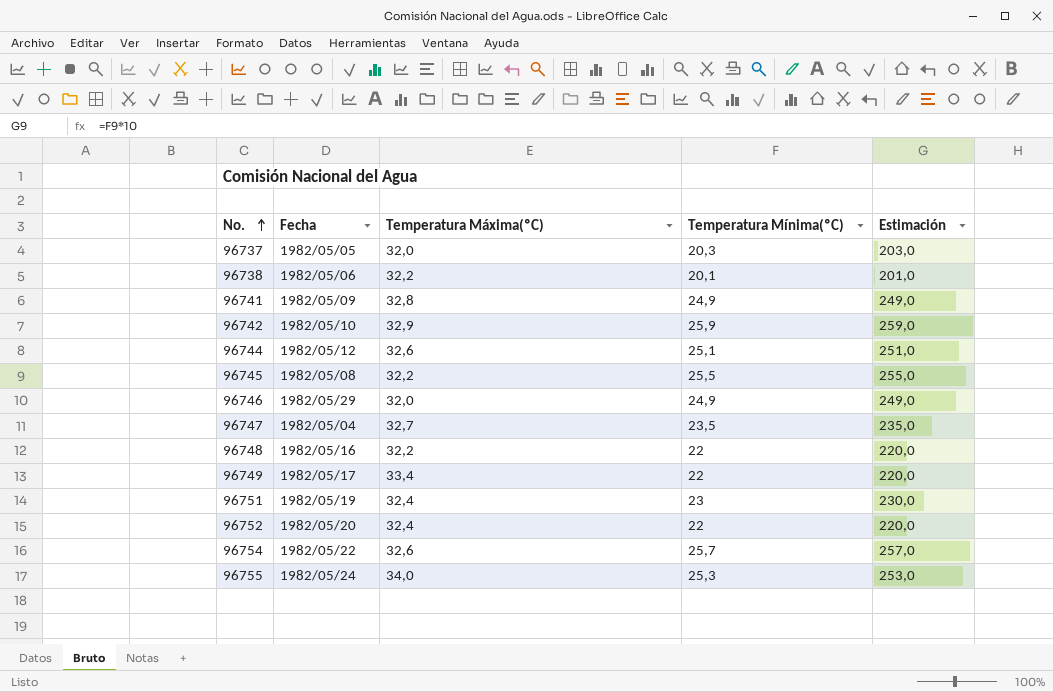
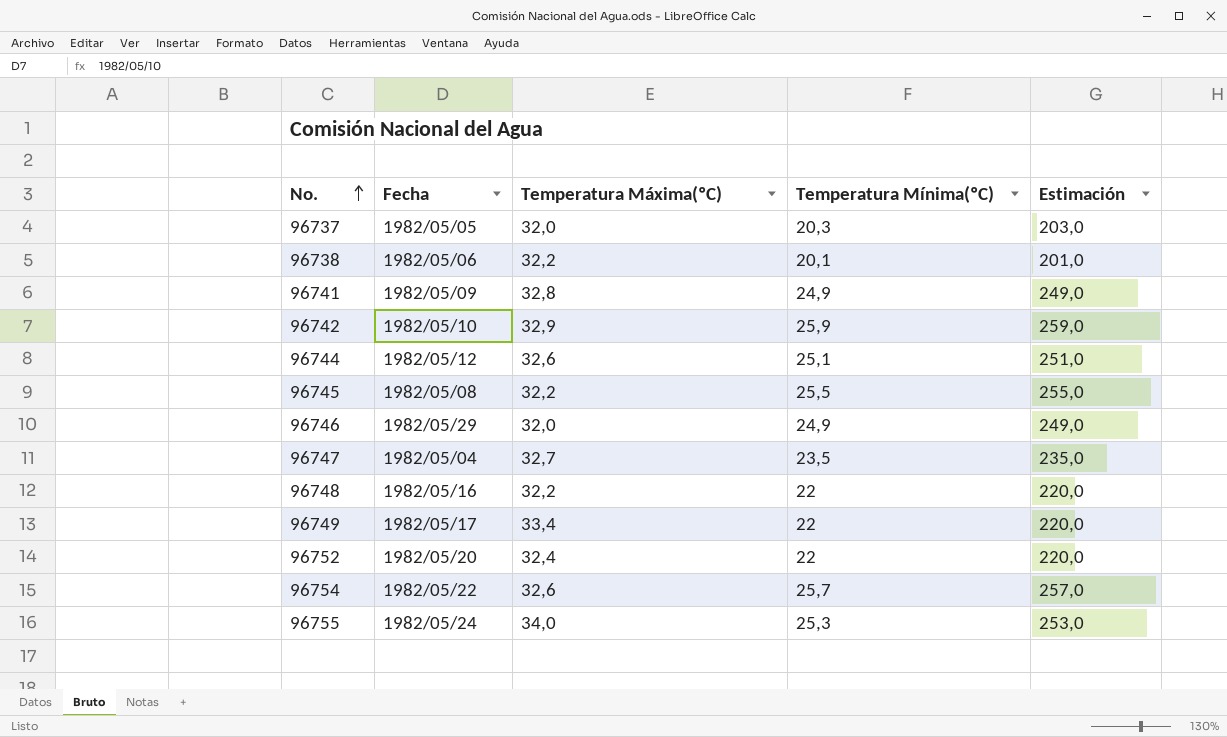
row 96751: 1982/05/19 | 32,4 | 23 | 230,0 -> none

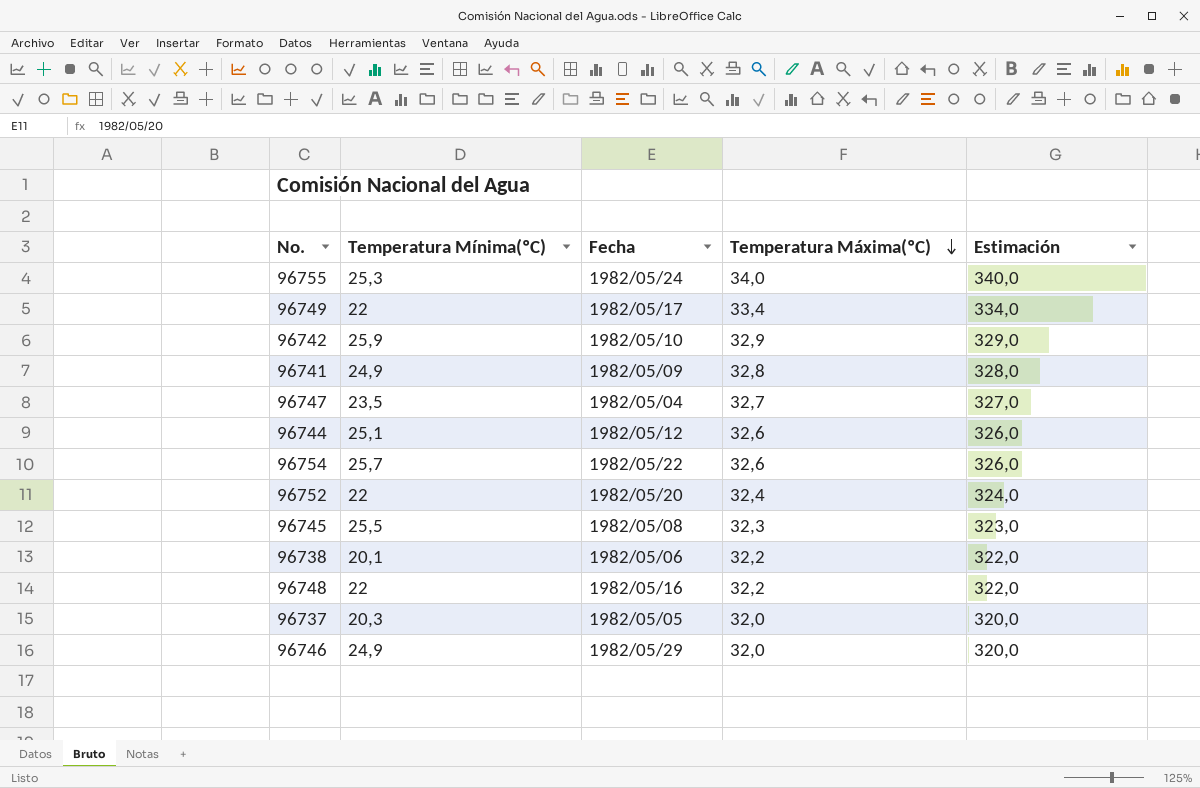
row order: No. ascending -> Temperatura Máxima(ºC) descending
column Temperatura Mínima(ºC) | position: 4 -> 2
column Estimación | formula: [Temperatura Mínima(ºC)] * 10 -> [Temperatura Máxima(ºC)] * 10
96745 | Temperatura Máxima(ºC): 32,2 -> 32,3

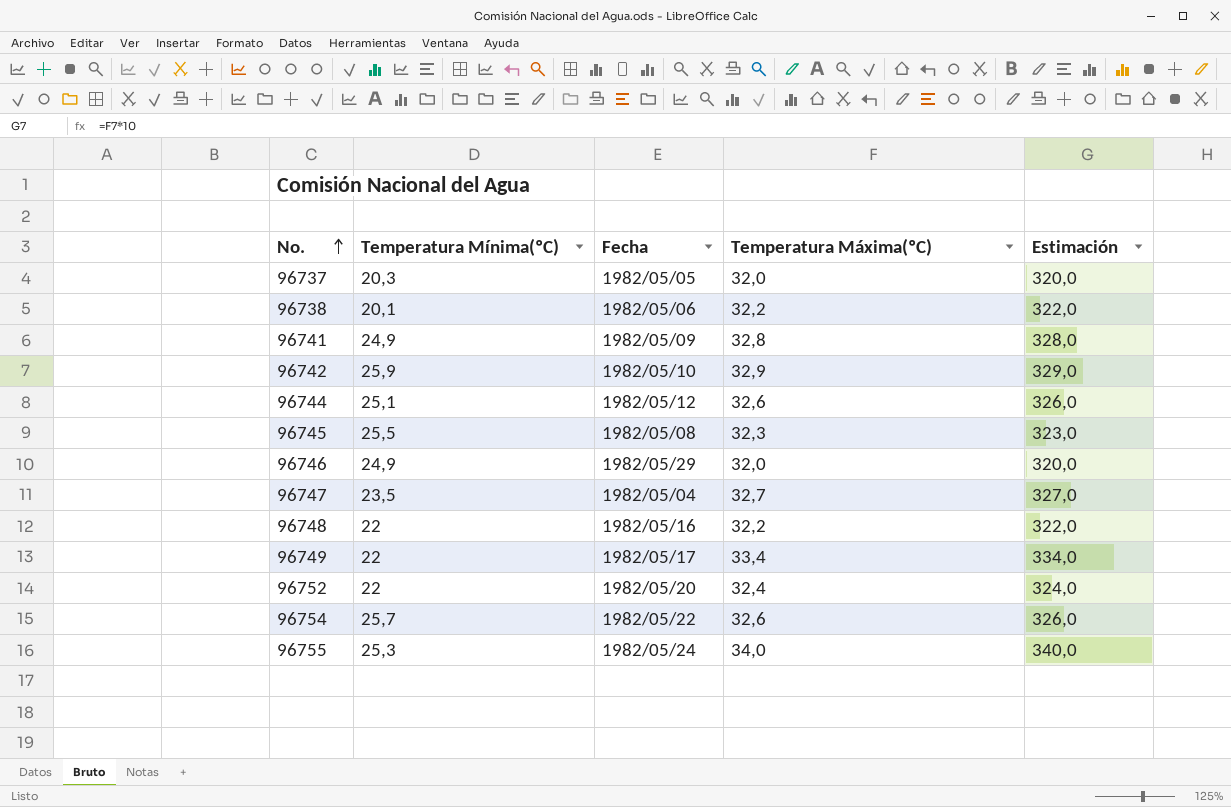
row order: Temperatura Máxima(ºC) descending -> No. ascending

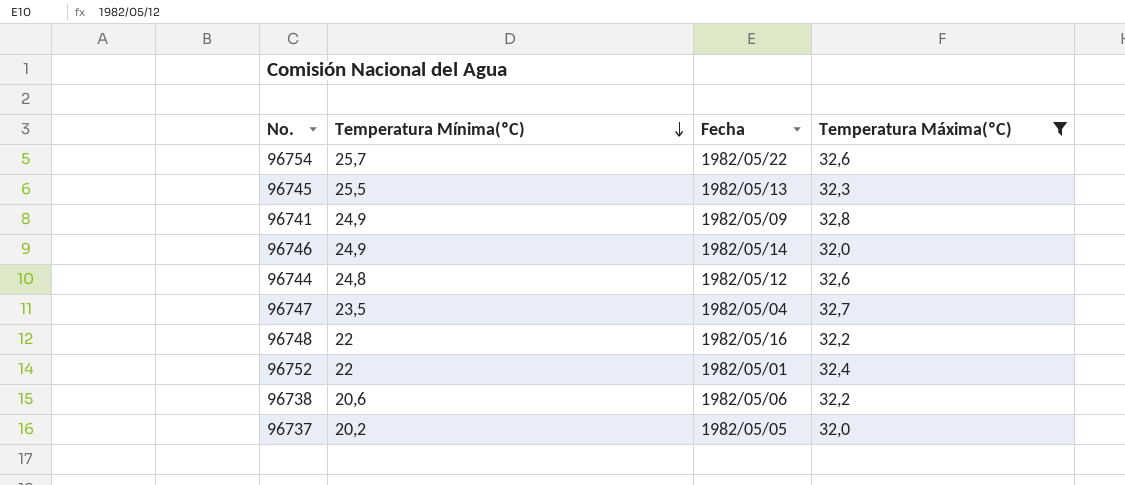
filter: none -> Temperatura Máxima(ºC) <= 32,8
row order: No. ascending -> Temperatura Mínima(ºC) descending
column Estimación | formula: [Temperatura Máxima(ºC)] * 10 -> none
96745 | Fecha: 1982/05/08 -> 1982/05/13
96746 | Fecha: 1982/05/29 -> 1982/05/14
96744 | Temperatura Mínima(ºC): 25,1 -> 24,8
96752 | Fecha: 1982/05/20 -> 1982/05/01
96738 | Temperatura Mínima(ºC): 20,1 -> 20,6
96737 | Temperatura Mínima(ºC): 20,3 -> 20,2

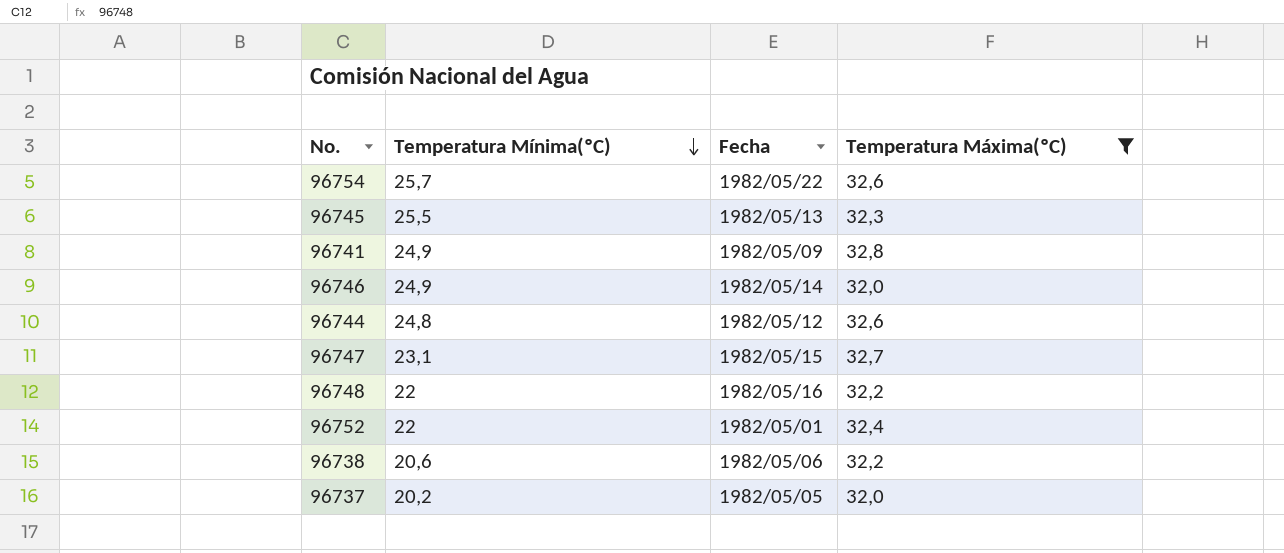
96747 | Temperatura Mínima(ºC): 23,5 -> 23,1
96747 | Fecha: 1982/05/04 -> 1982/05/15

